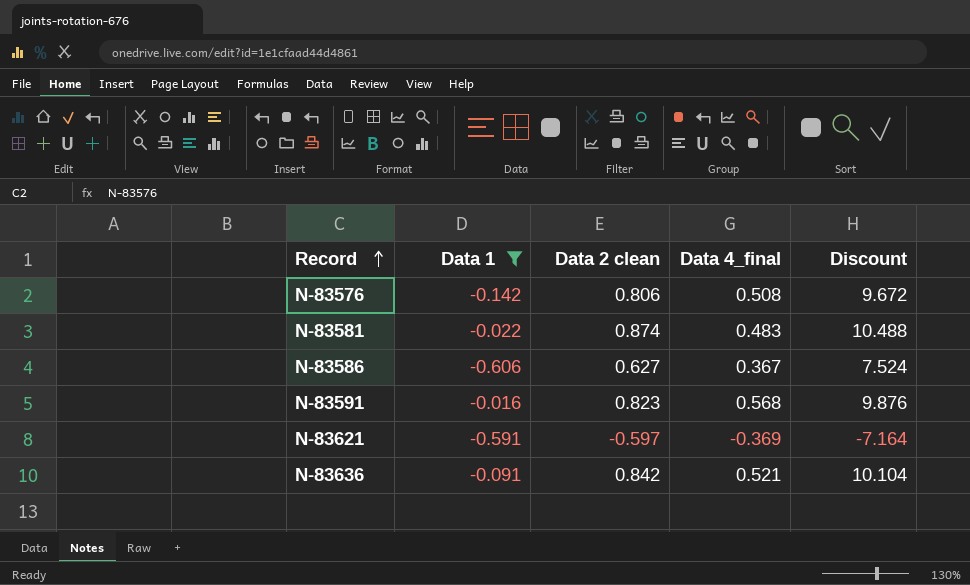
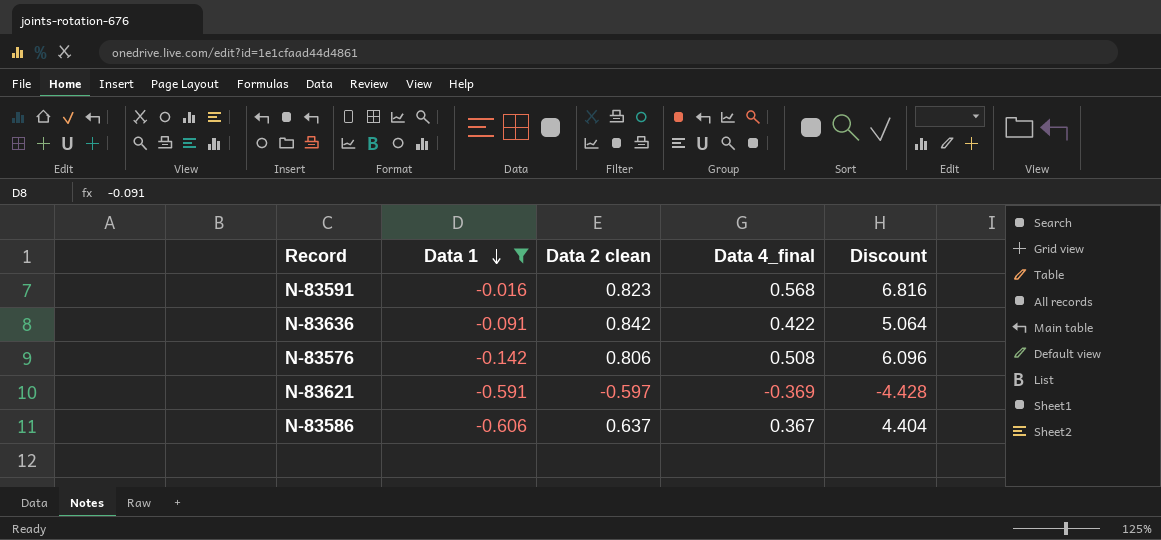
row order: Record ascending -> Data 1 descending
column Discount | formula: [Data 2 clean] * 12 -> [Data 4_final] * 12
row N-83581: -0.022 | 0.874 | 0.483 | 10.488 -> none
N-83636 | Data 4_final: 0.521 -> 0.422
N-83586 | Data 2 clean: 0.627 -> 0.637

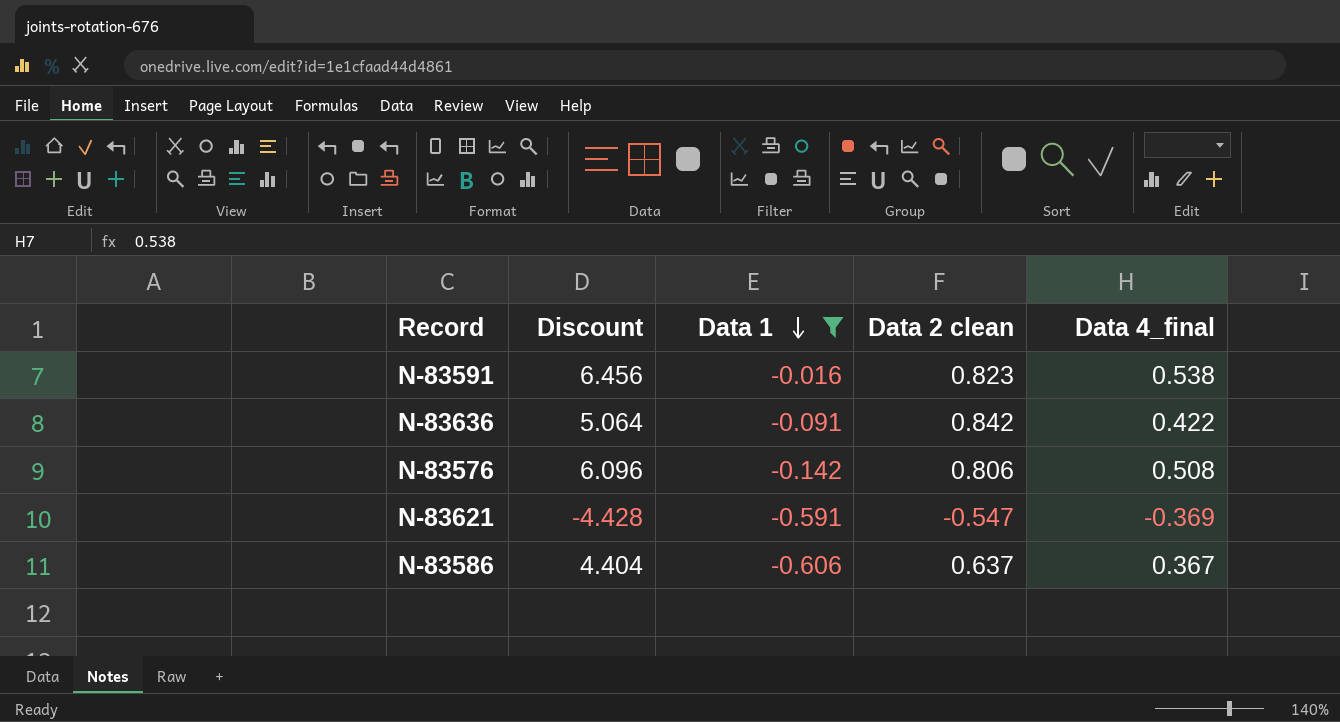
column Discount | position: 5 -> 2
N-83591 | Discount: 6.816 -> 6.456
N-83591 | Data 4_final: 0.568 -> 0.538
N-83621 | Data 2 clean: -0.597 -> -0.547

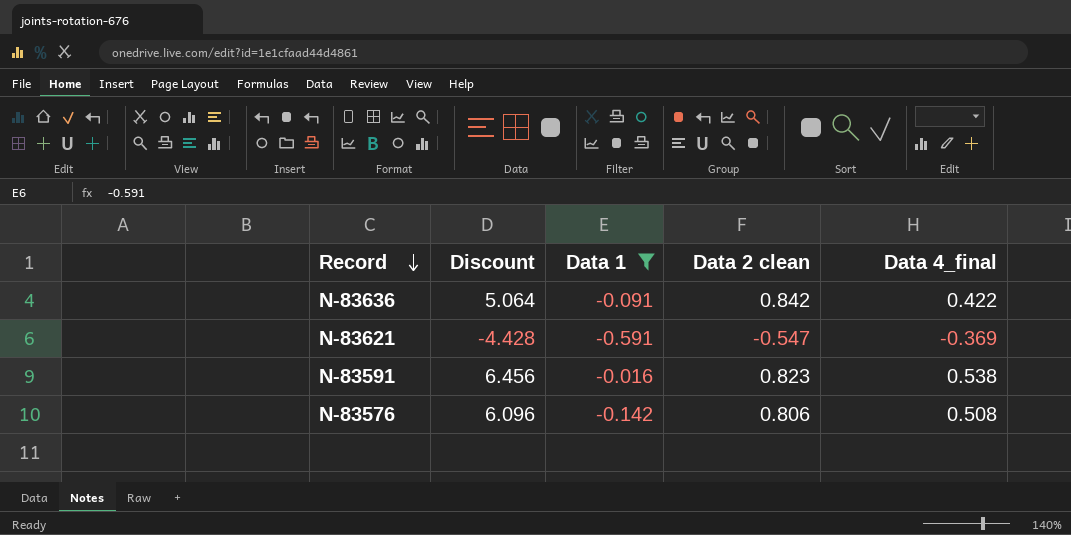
row order: Data 1 descending -> Record descending
row N-83586: 4.404 | -0.606 | 0.637 | 0.367 -> none

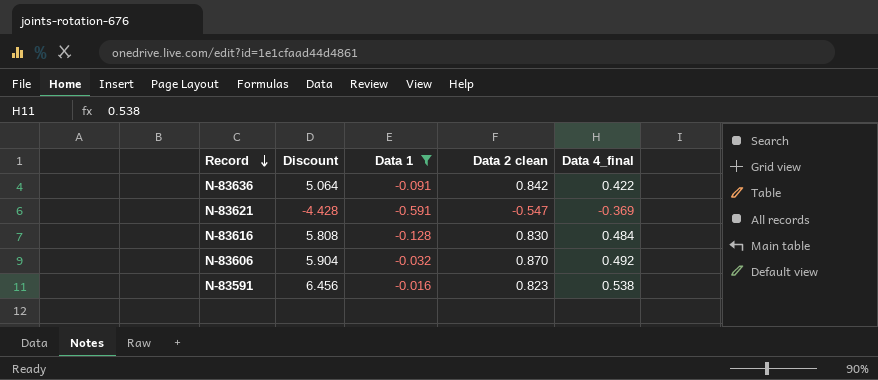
row N-83576: 6.096 | -0.142 | 0.806 | 0.508 -> none
row N-83616: none -> 5.808 | -0.128 | 0.830 | 0.484
row N-83606: none -> 5.904 | -0.032 | 0.870 | 0.492

